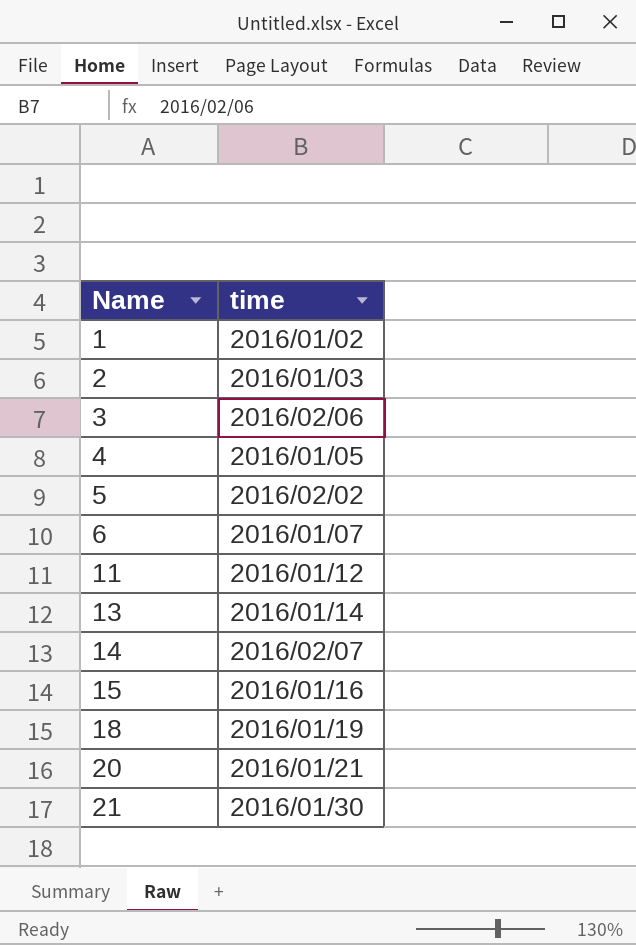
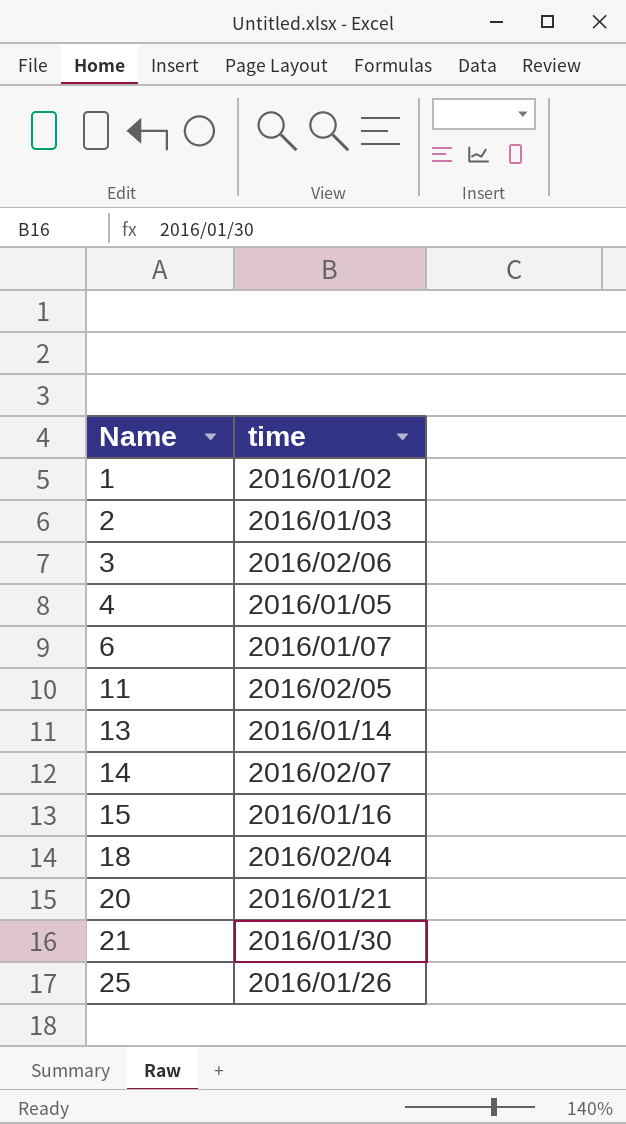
row 5: 2016/02/02 -> none
11 | time: 2016/01/12 -> 2016/02/05
18 | time: 2016/01/19 -> 2016/02/04
row 25: none -> 2016/01/26

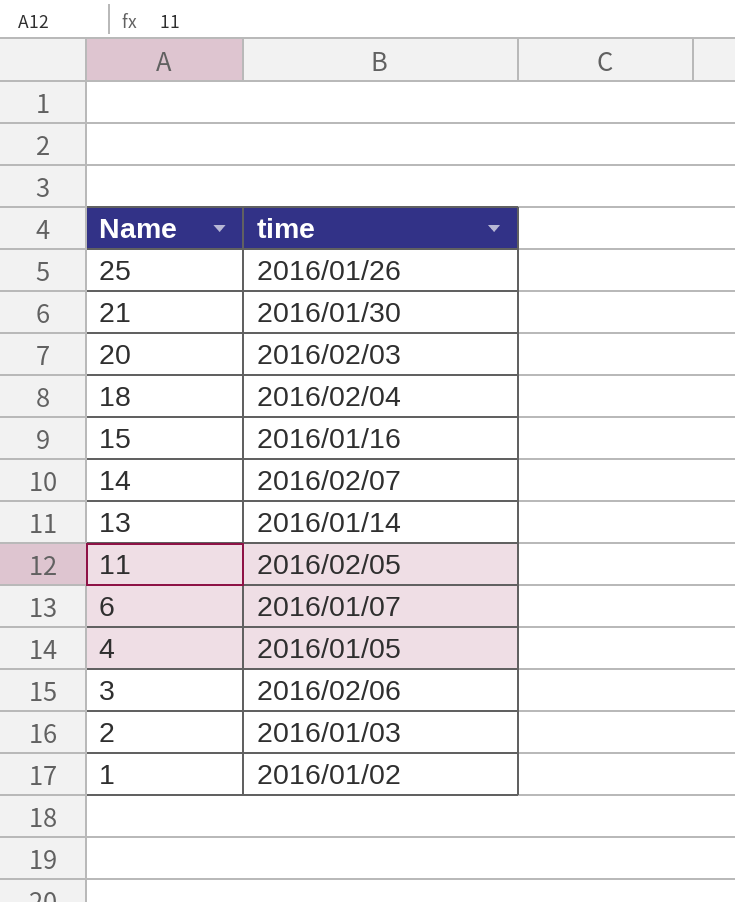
row order: Name ascending -> Name descending
20 | time: 2016/01/21 -> 2016/02/03

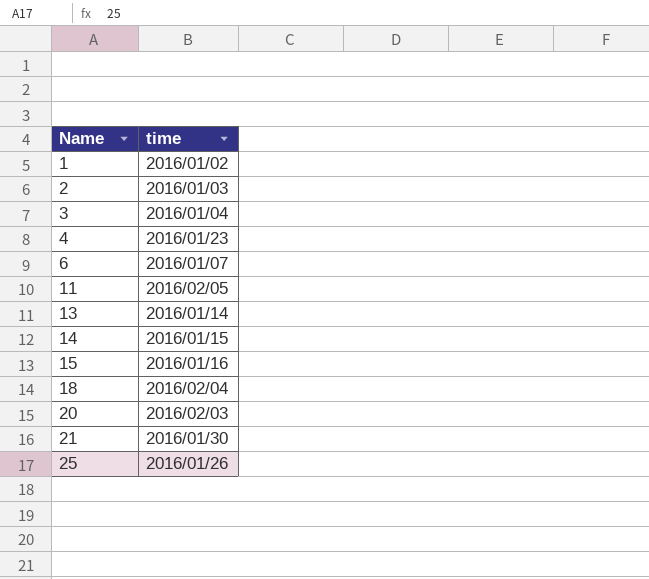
row order: Name descending -> Name ascending
3 | time: 2016/02/06 -> 2016/01/04
4 | time: 2016/01/05 -> 2016/01/23
14 | time: 2016/02/07 -> 2016/01/15

